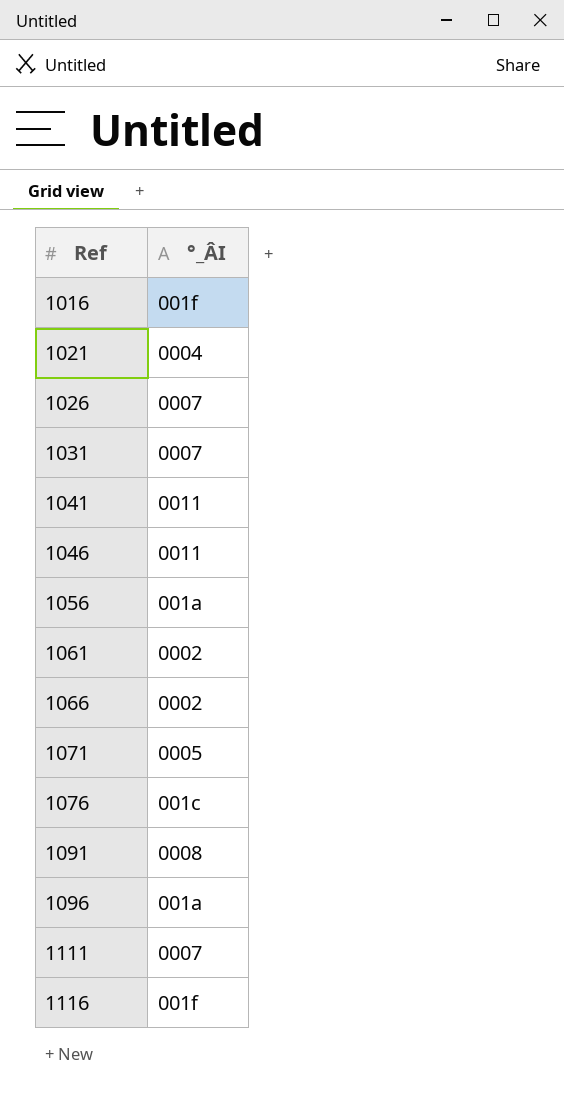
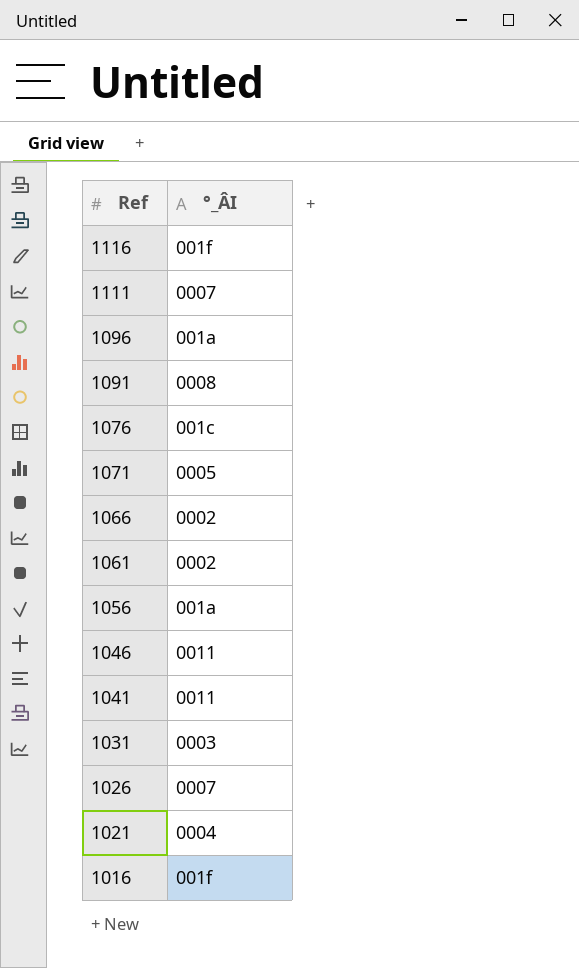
row order: Ref ascending -> Ref descending
1031 | °_ÂI: 0007 -> 0003

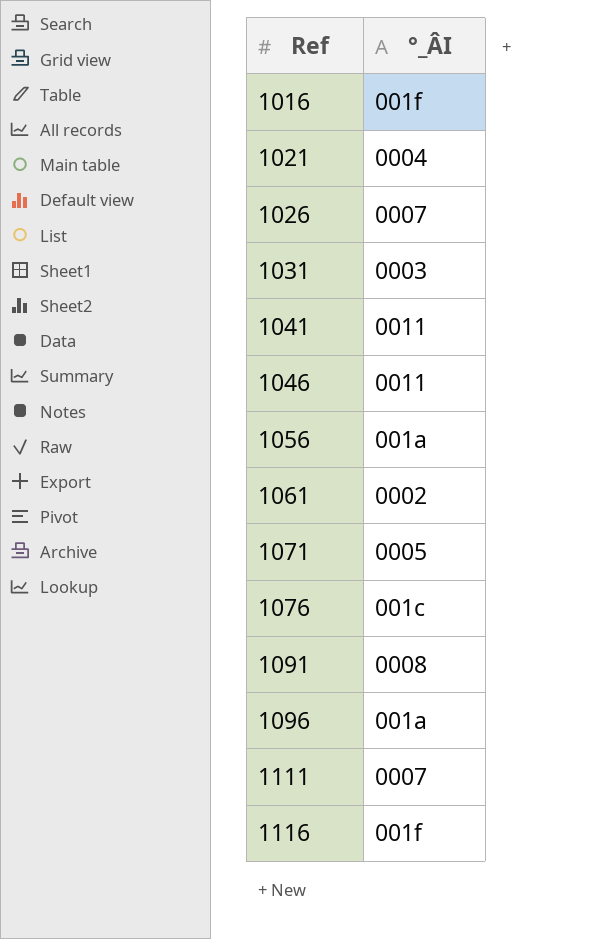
row order: Ref descending -> Ref ascending
row 1066: 0002 -> none

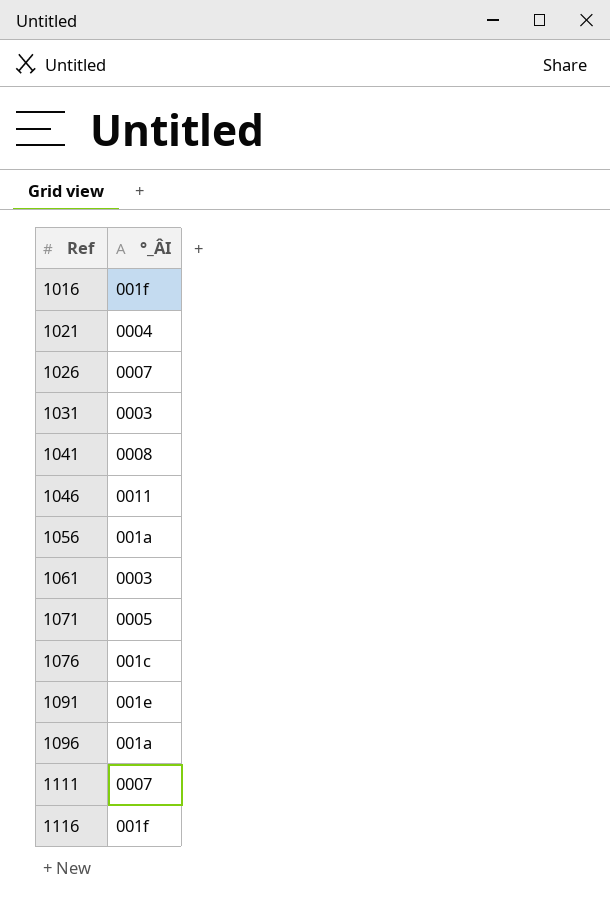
1041 | °_ÂI: 0011 -> 0008
1061 | °_ÂI: 0002 -> 0003
1091 | °_ÂI: 0008 -> 001e

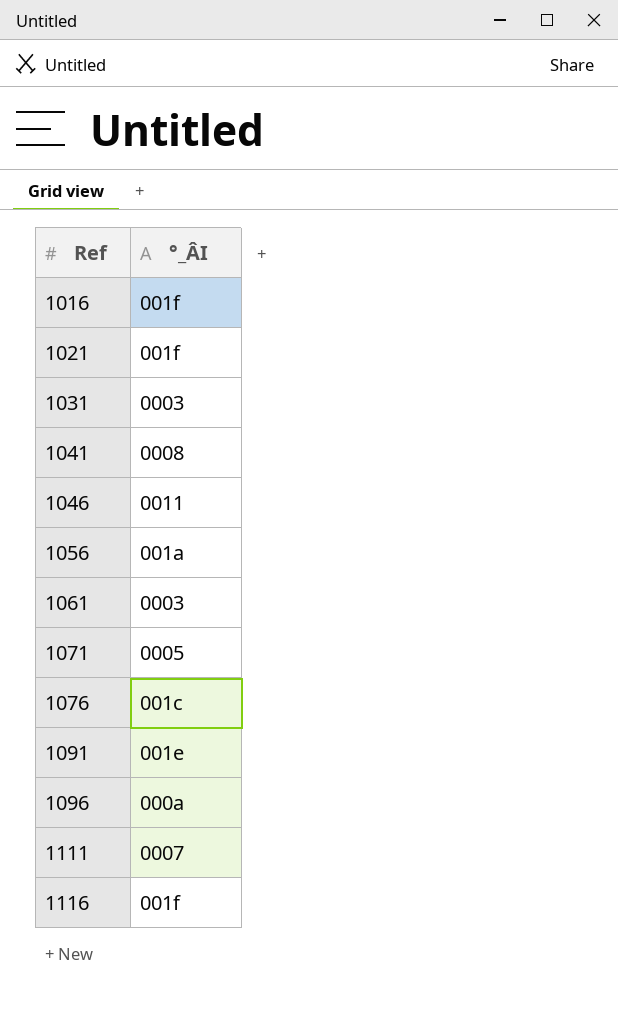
row 1026: 0007 -> none
1021 | °_ÂI: 0004 -> 001f
1096 | °_ÂI: 001a -> 000a

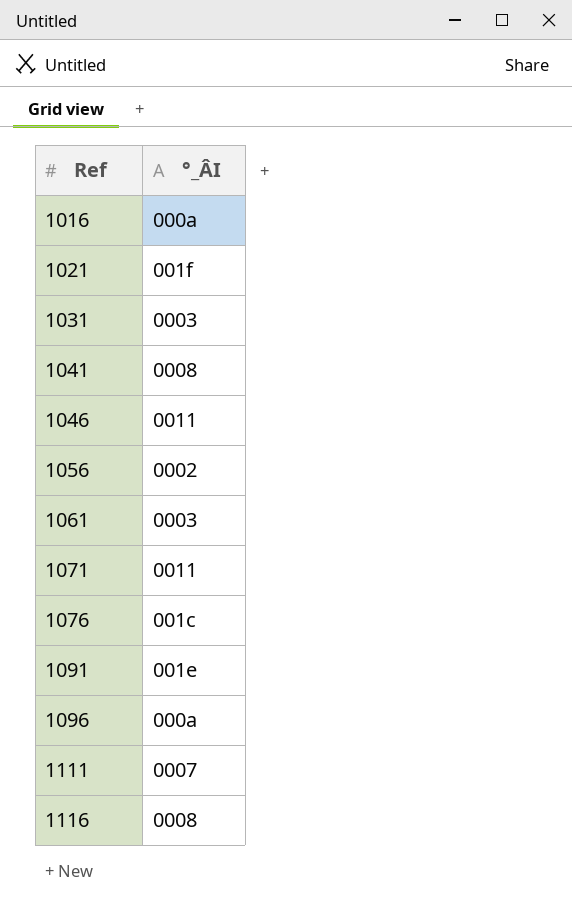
1016 | °_ÂI: 001f -> 000a
1056 | °_ÂI: 001a -> 0002
1071 | °_ÂI: 0005 -> 0011
1116 | °_ÂI: 001f -> 0008

